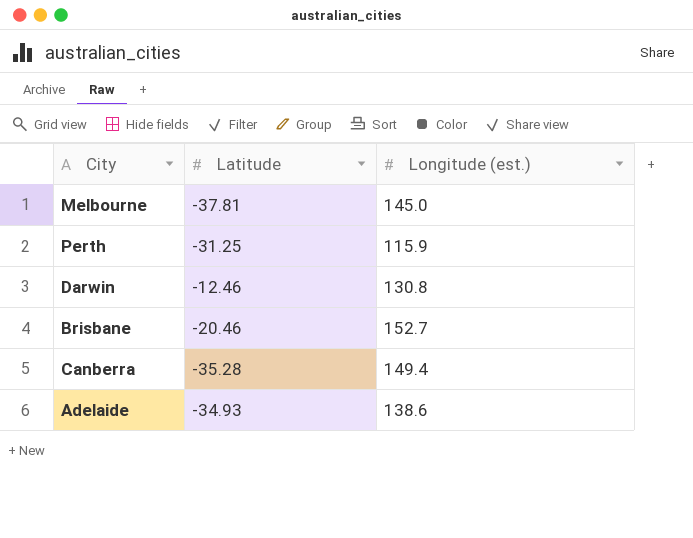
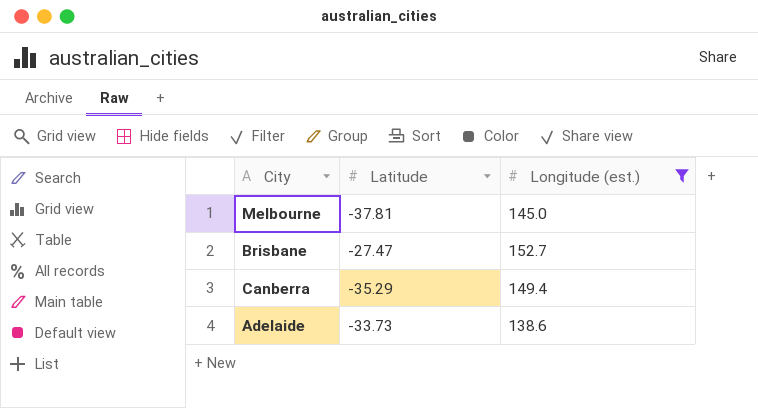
filter: none -> Longitude (est.) >= 138.6
Brisbane | Latitude: -20.46 -> -27.47
Canberra | Latitude: -35.28 -> -35.29
Adelaide | Latitude: -34.93 -> -33.73

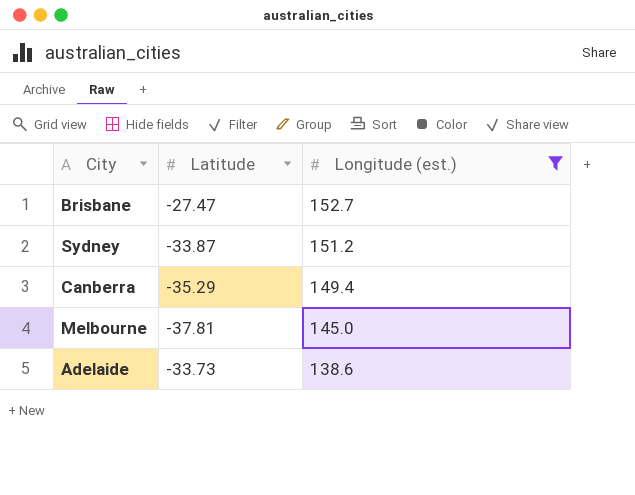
row order: none -> Longitude (est.) descending
row Sydney: none -> -33.87 | 151.2

